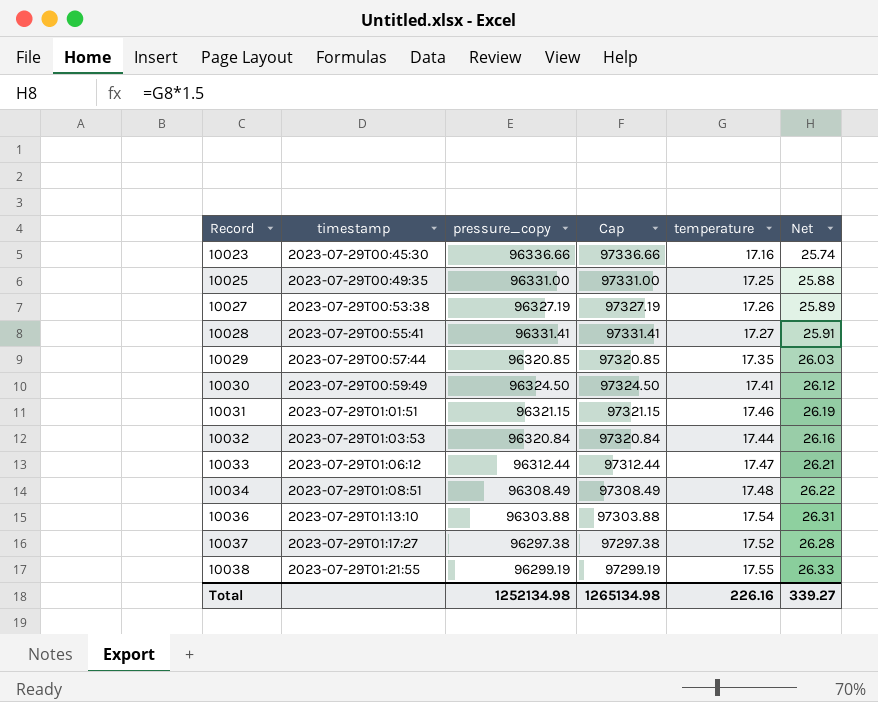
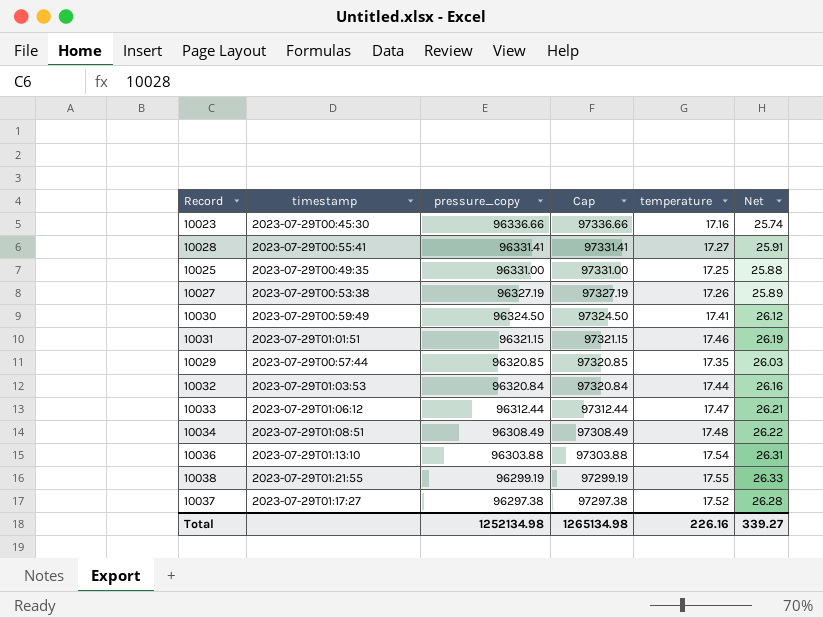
row order: Record ascending -> pressure_copy descending

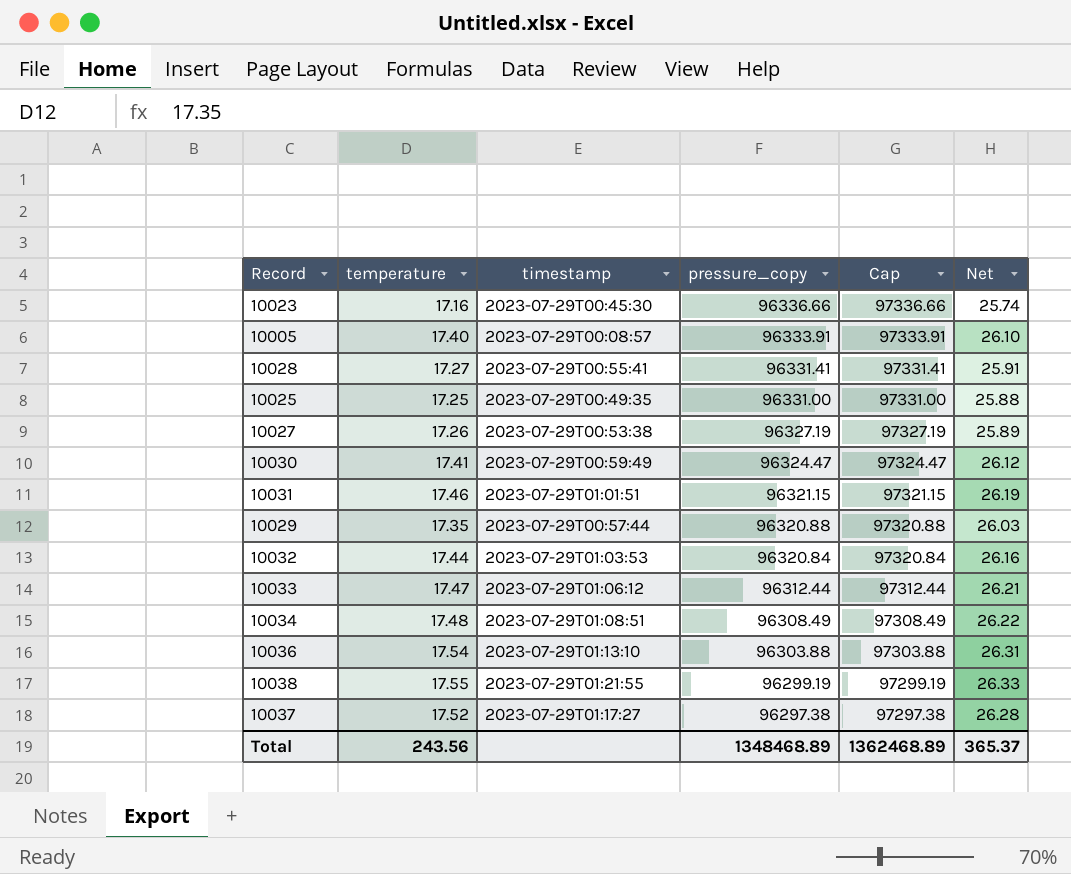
column temperature | position: 5 -> 2
row 10005: none -> 17.40 | 2023-07-29T00:08:57 | 96333.91 | 97333.91 | 26.10
10030 | pressure_copy: 96324.50 -> 96324.47
10030 | Cap: 97324.50 -> 97324.47
10029 | pressure_copy: 96320.85 -> 96320.88
10029 | Cap: 97320.85 -> 97320.88
Total | temperature: 226.16 -> 243.56
Total | pressure_copy: 1252134.98 -> 1348468.89
Total | Cap: 1265134.98 -> 1362468.89
Total | Net: 339.27 -> 365.37

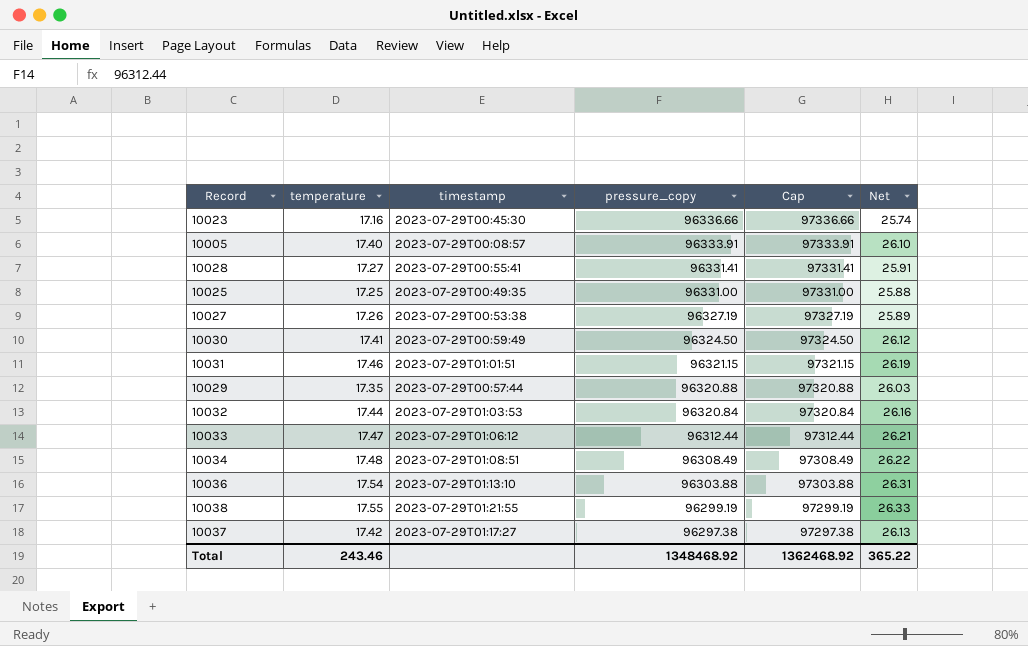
10030 | pressure_copy: 96324.47 -> 96324.50
10030 | Cap: 97324.47 -> 97324.50
10037 | temperature: 17.52 -> 17.42
10037 | Net: 26.28 -> 26.13
Total | temperature: 243.56 -> 243.46
Total | pressure_copy: 1348468.89 -> 1348468.92
Total | Cap: 1362468.89 -> 1362468.92
Total | Net: 365.37 -> 365.22

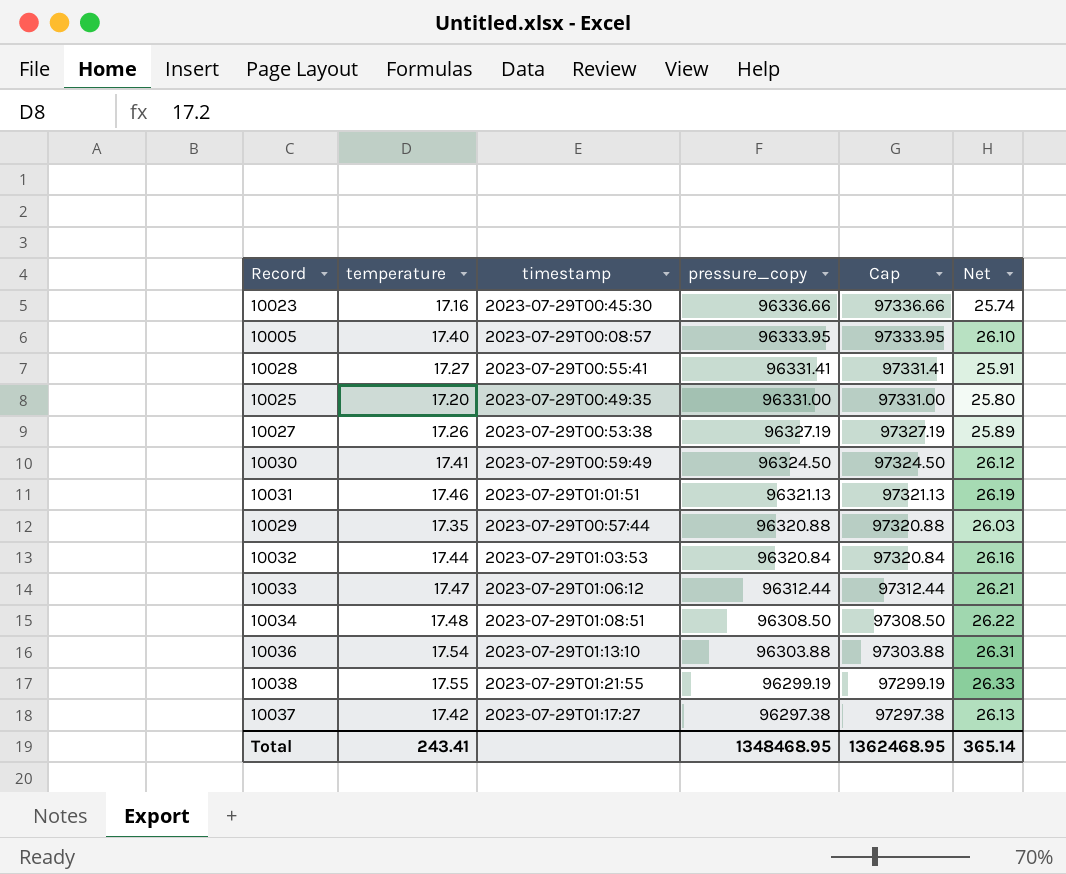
10005 | pressure_copy: 96333.91 -> 96333.95
10005 | Cap: 97333.91 -> 97333.95
10025 | temperature: 17.25 -> 17.20
10025 | Net: 25.88 -> 25.80
10031 | pressure_copy: 96321.15 -> 96321.13
10031 | Cap: 97321.15 -> 97321.13
10034 | pressure_copy: 96308.49 -> 96308.50
10034 | Cap: 97308.49 -> 97308.50
Total | temperature: 243.46 -> 243.41
Total | pressure_copy: 1348468.92 -> 1348468.95
Total | Cap: 1362468.92 -> 1362468.95
Total | Net: 365.22 -> 365.14

